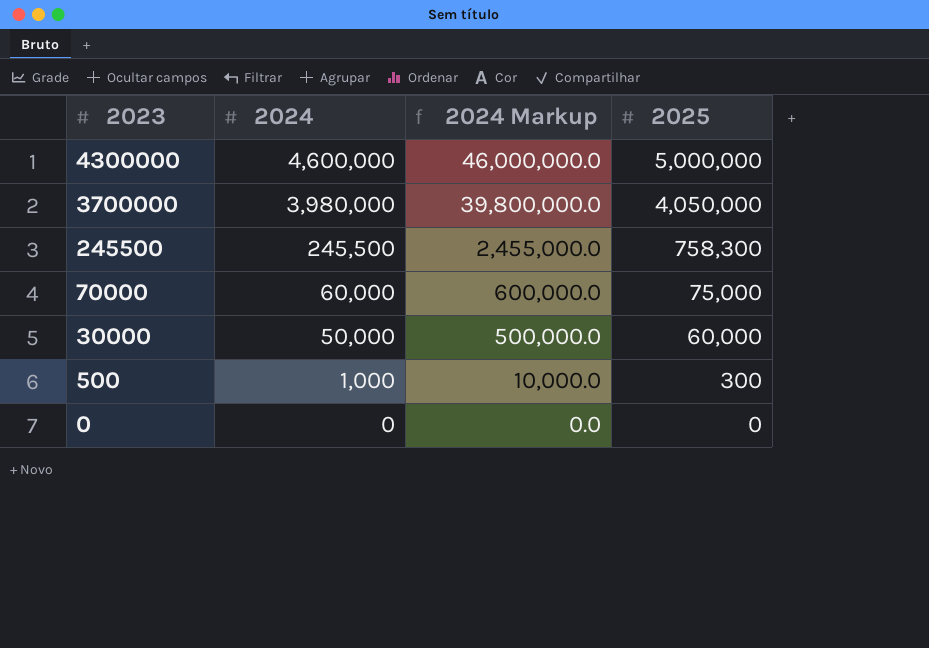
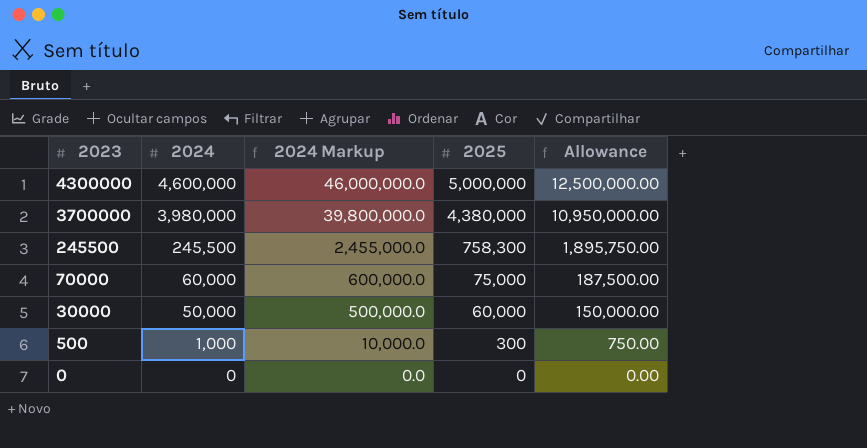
column Allowance | formula: none -> [2025] * 2.5
3700000 | 2025: 4,050,000 -> 4,380,000

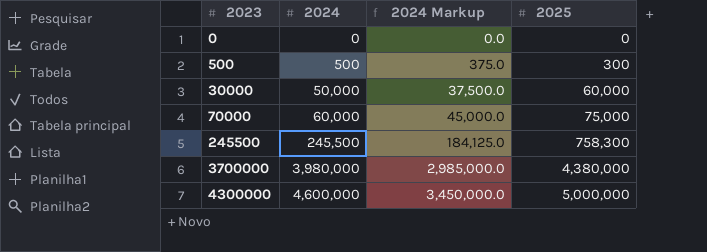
row order: 2023 descending -> 2023 ascending
column Allowance | formula: [2025] * 2.5 -> none
column 2024 Markup | formula: [2024] * 10 -> [2024] * 0.75
500 | 2024: 1,000 -> 500

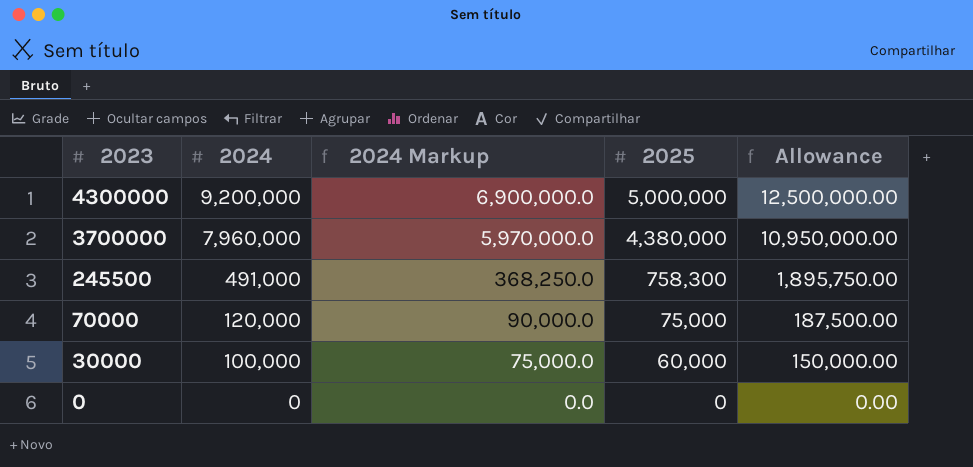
row order: 2023 ascending -> 2023 descending
column Allowance | formula: none -> [2025] * 2.5
row 500: 500 | 375.0 | 300 -> none
4300000 | 2024: 4,600,000 -> 9,200,000
4300000 | 2024 Markup: 3,450,000.0 -> 6,900,000.0
3700000 | 2024: 3,980,000 -> 7,960,000
3700000 | 2024 Markup: 2,985,000.0 -> 5,970,000.0
245500 | 2024: 245,500 -> 491,000
245500 | 2024 Markup: 184,125.0 -> 368,250.0
70000 | 2024: 60,000 -> 120,000
70000 | 2024 Markup: 45,000.0 -> 90,000.0
30000 | 2024: 50,000 -> 100,000
30000 | 2024 Markup: 37,500.0 -> 75,000.0

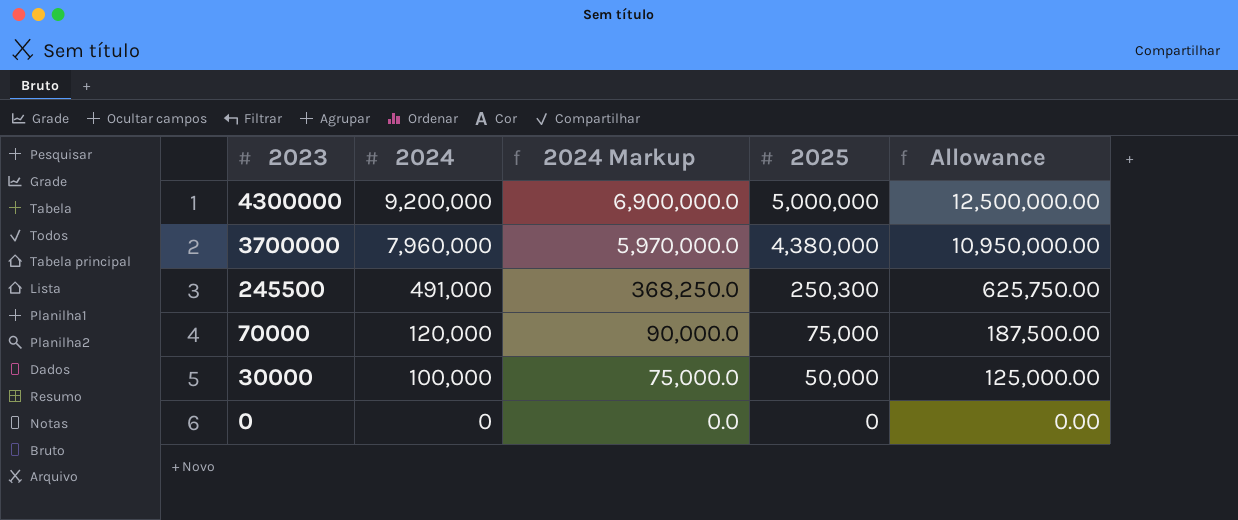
245500 | 2025: 758,300 -> 250,300
245500 | Allowance: 1,895,750.00 -> 625,750.00
30000 | 2025: 60,000 -> 50,000
30000 | Allowance: 150,000.00 -> 125,000.00

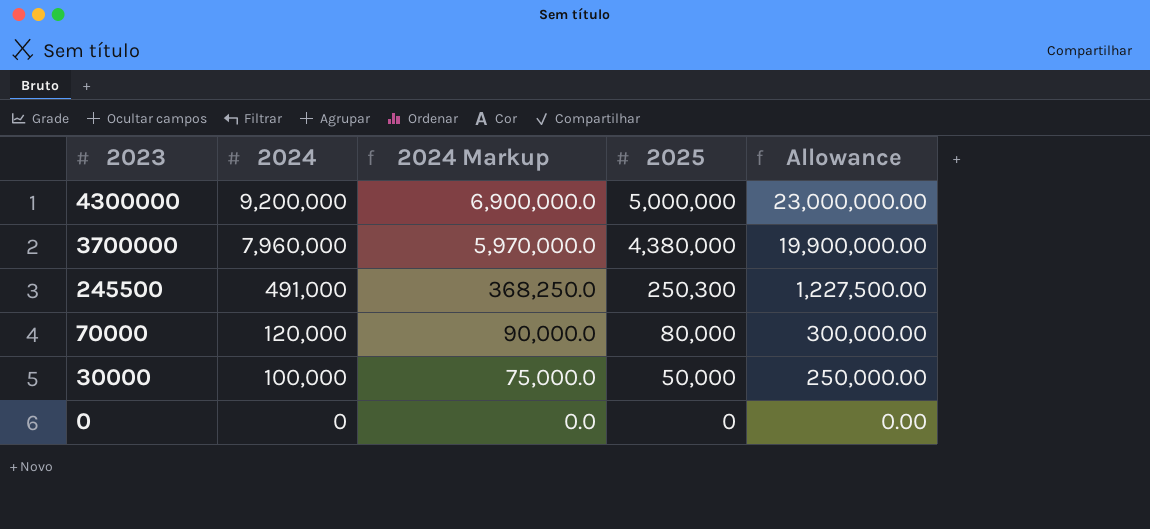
column Allowance | formula: [2025] * 2.5 -> [2024] * 2.5
70000 | 2025: 75,000 -> 80,000

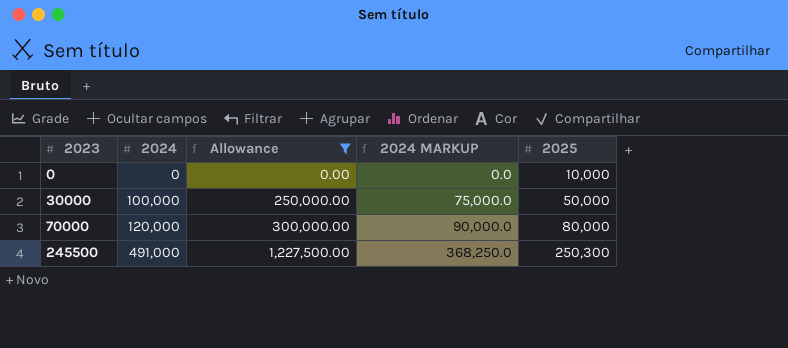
filter: none -> Allowance <= 1,227,500.00
row order: 2023 descending -> 2023 ascending
column Allowance | position: 5 -> 3
column name: 2024 Markup -> 2024 MARKUP
0 | 2025: 0 -> 10,000

